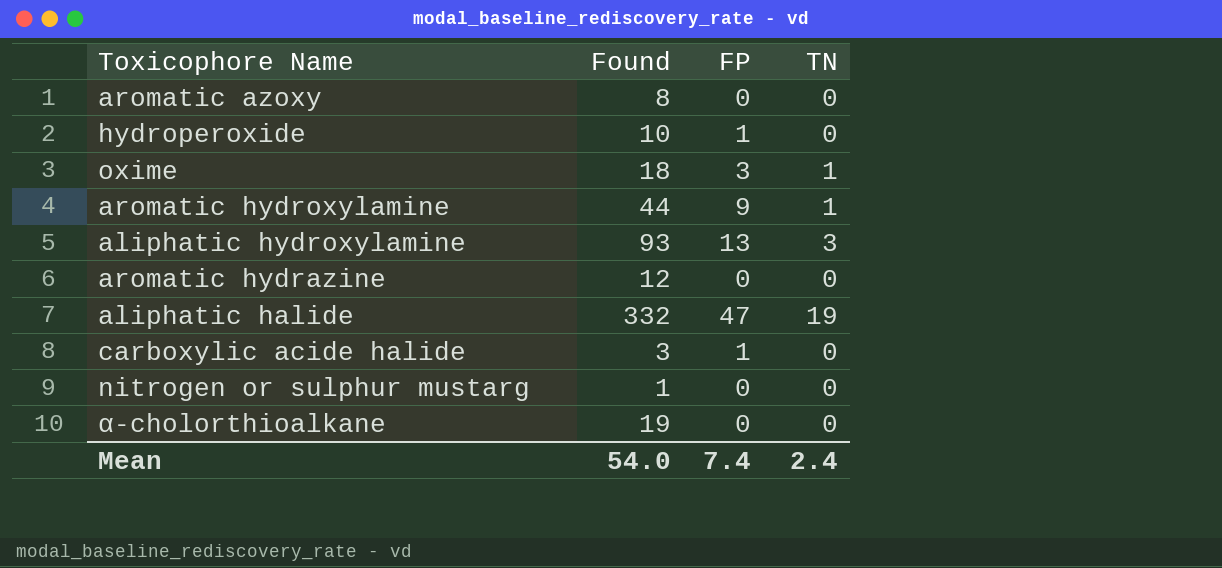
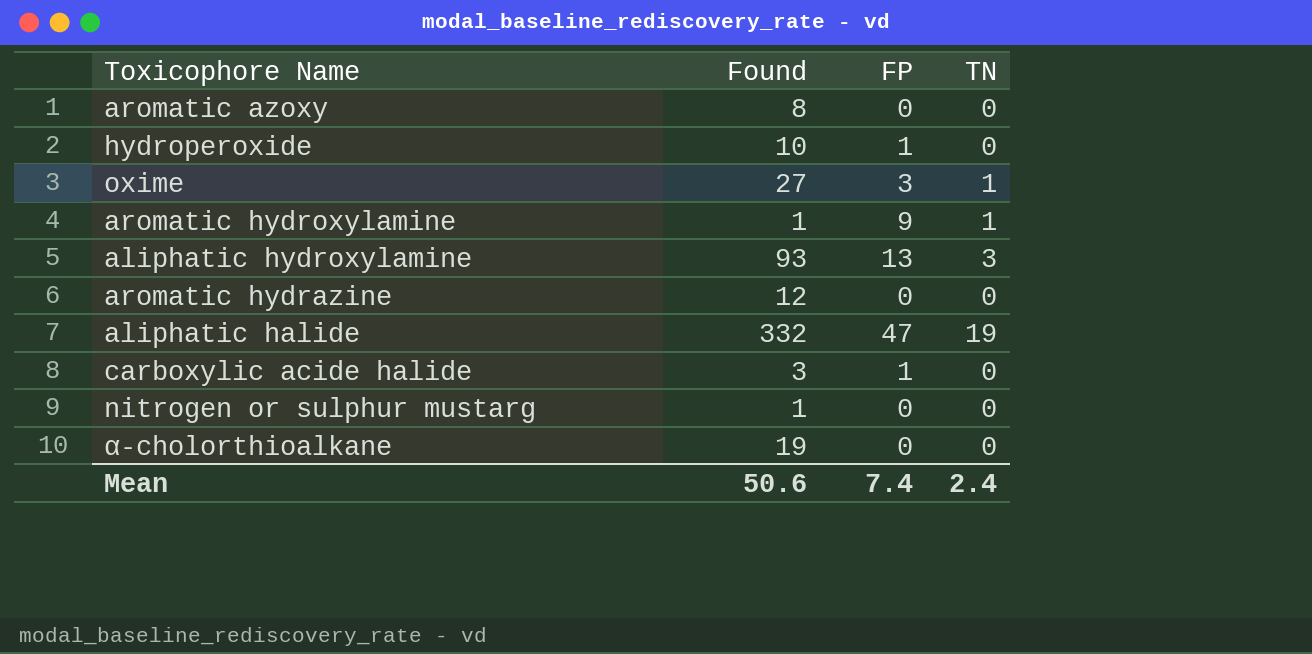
oxime | Found: 18 -> 27
aromatic hydroxylamine | Found: 44 -> 1
Mean | Found: 54.0 -> 50.6

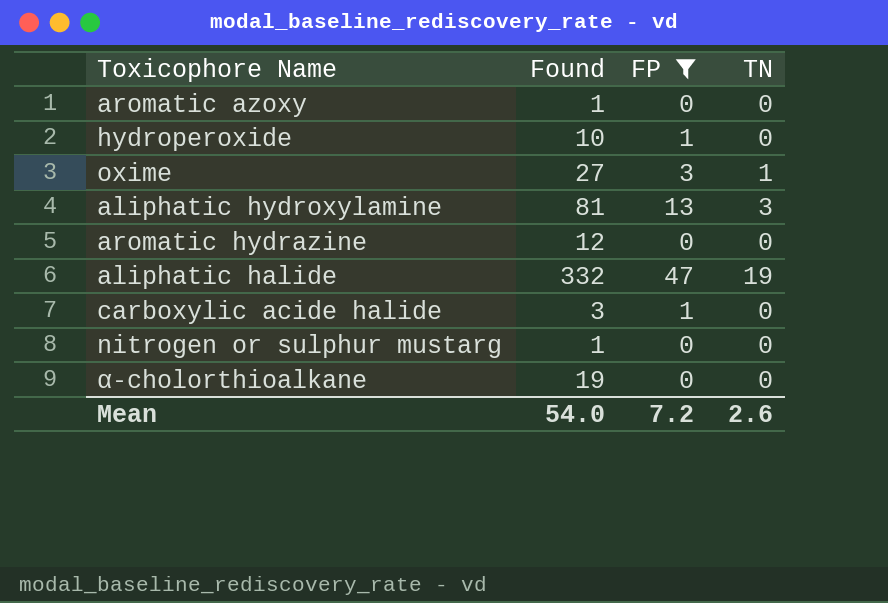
filter: none -> FP != 9
aromatic azoxy | Found: 8 -> 1
aliphatic hydroxylamine | Found: 93 -> 81
Mean | Found: 50.6 -> 54.0
Mean | FP: 7.4 -> 7.2
Mean | TN: 2.4 -> 2.6

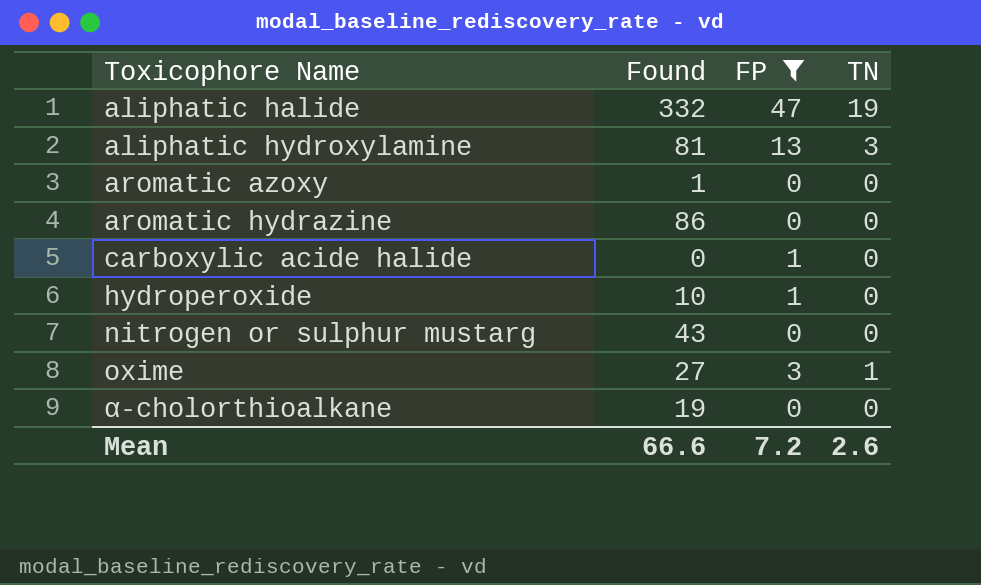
row order: none -> Toxicophore Name ascending
aromatic hydrazine | Found: 12 -> 86
carboxylic acide halide | Found: 3 -> 0
nitrogen or sulphur mustarg | Found: 1 -> 43
Mean | Found: 54.0 -> 66.6

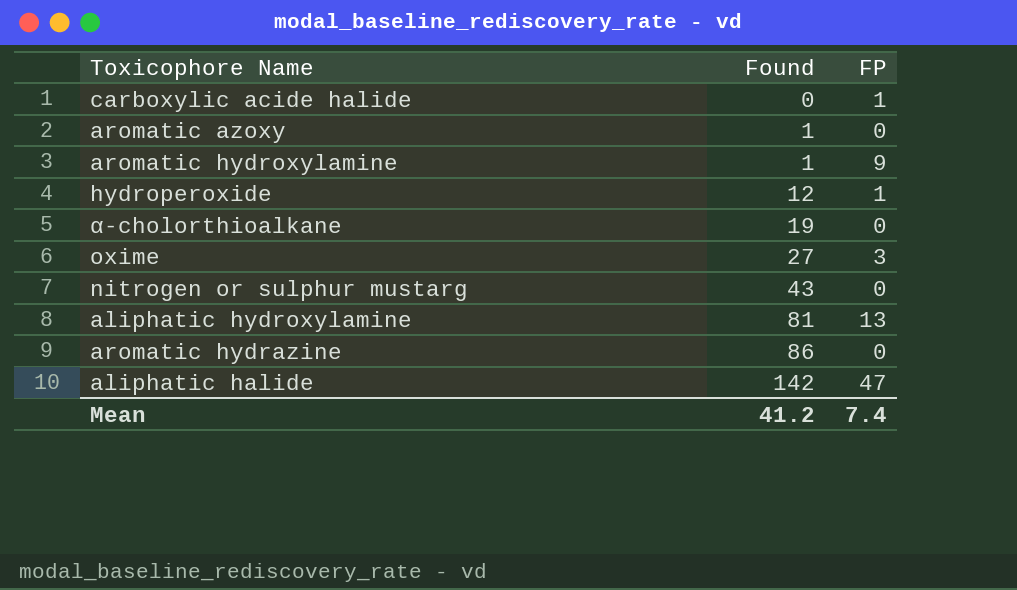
filter: FP != 9 -> none
row order: Toxicophore Name ascending -> Found ascending
column TN | position: 4 -> none
hydroperoxide | Found: 10 -> 12
aliphatic halide | Found: 332 -> 142
Mean | Found: 66.6 -> 41.2
Mean | FP: 7.2 -> 7.4

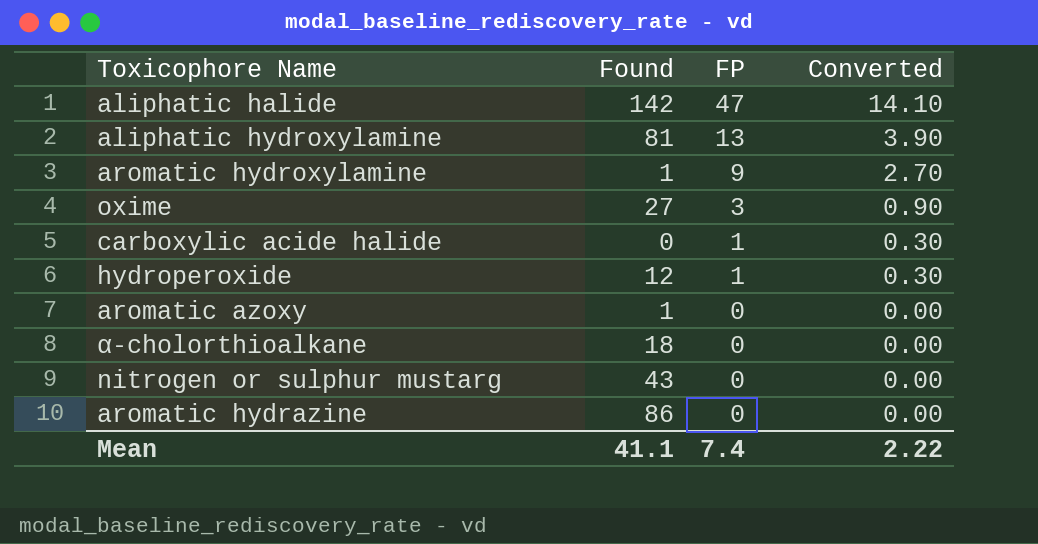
row order: Found ascending -> FP descending
column Converted | formula: none -> [FP] * 0.3
α-cholorthioalkane | Found: 19 -> 18
Mean | Found: 41.2 -> 41.1

